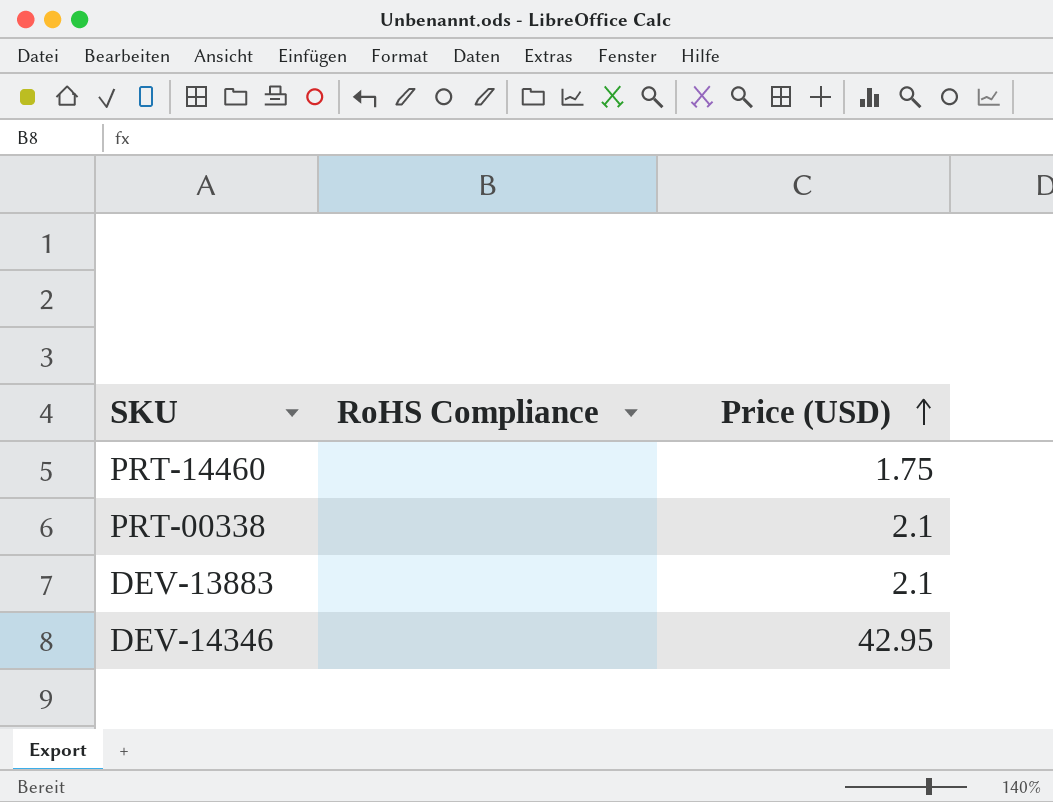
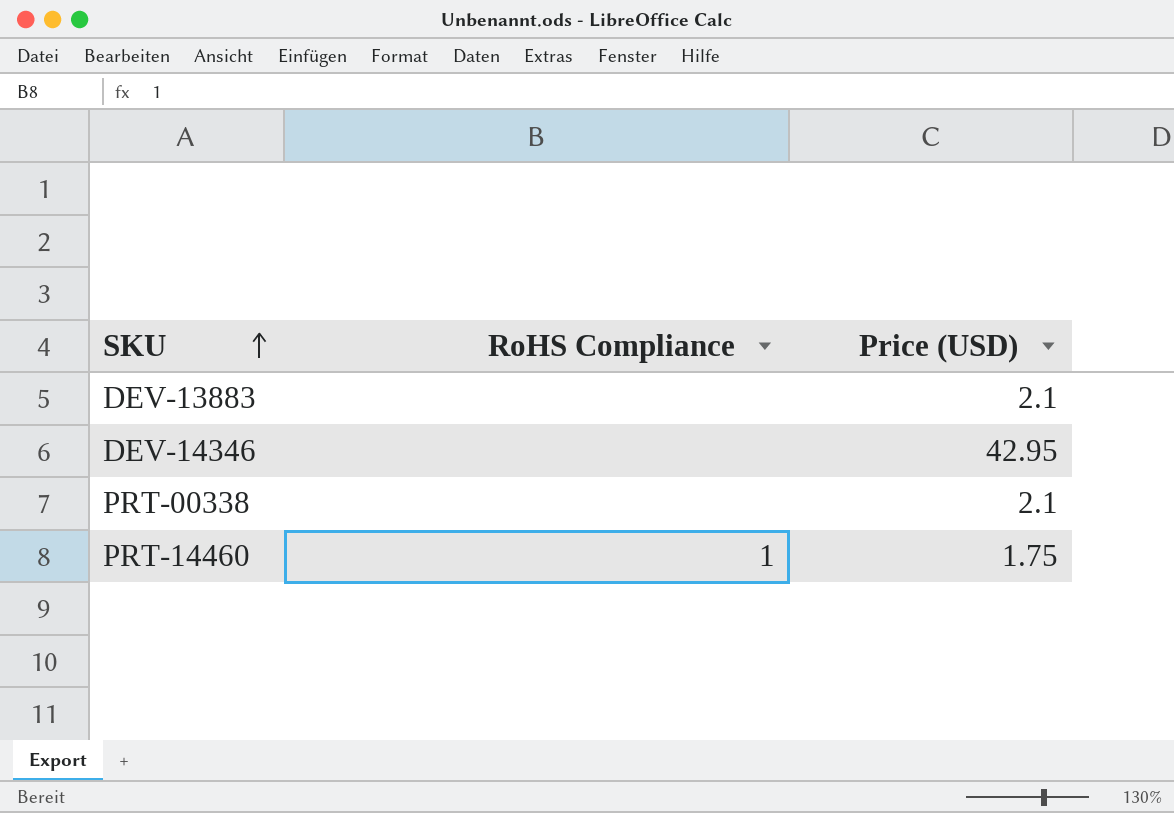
row order: Price (USD) ascending -> SKU ascending
PRT-14460 | RoHS Compliance: none -> 1

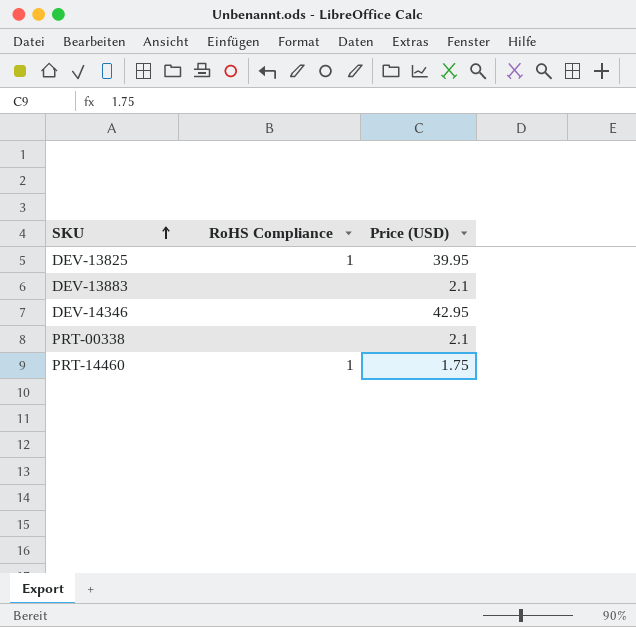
row DEV-13825: none -> 1 | 39.95

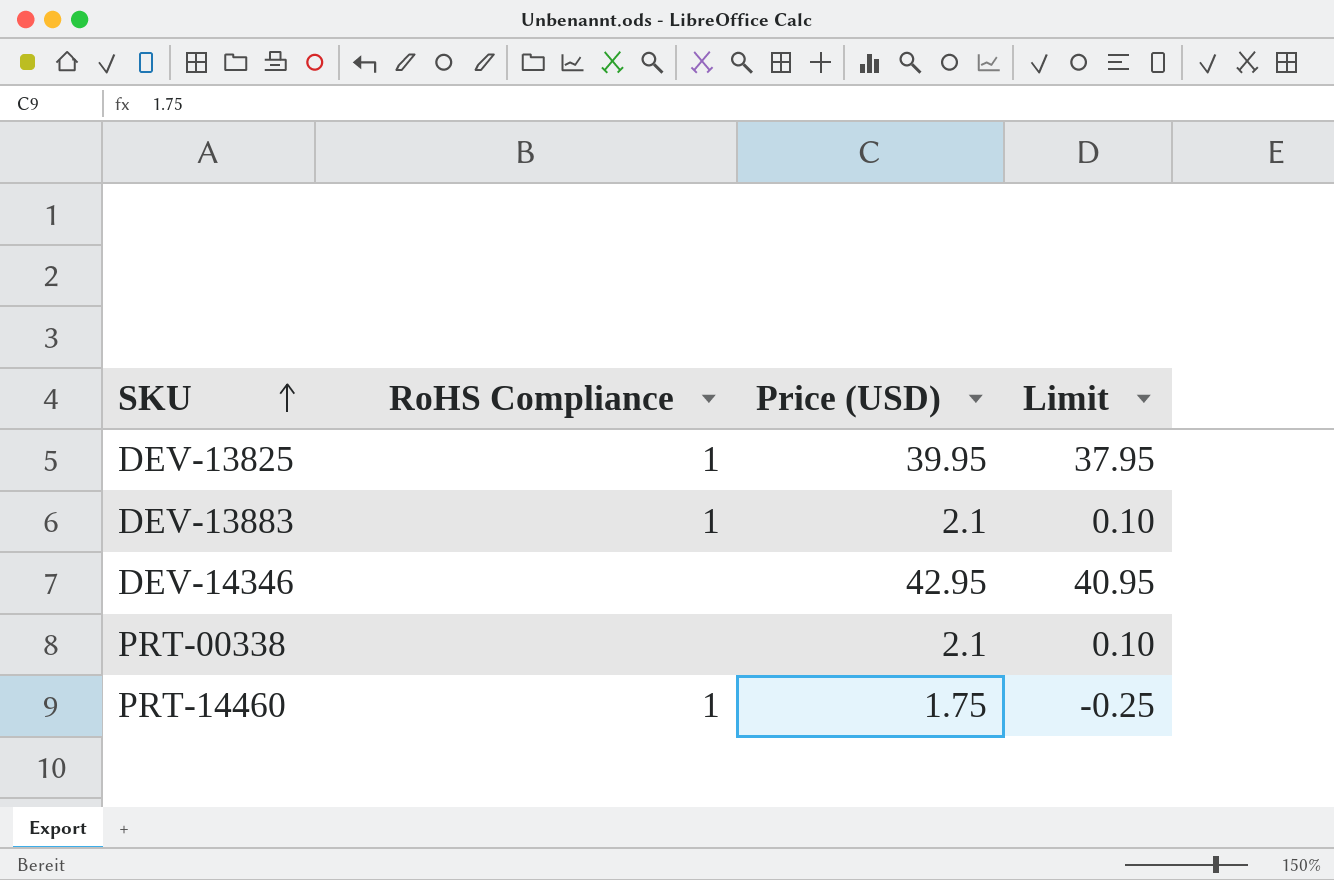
column Limit | formula: none -> [Price (USD)] - 2
DEV-13883 | RoHS Compliance: none -> 1

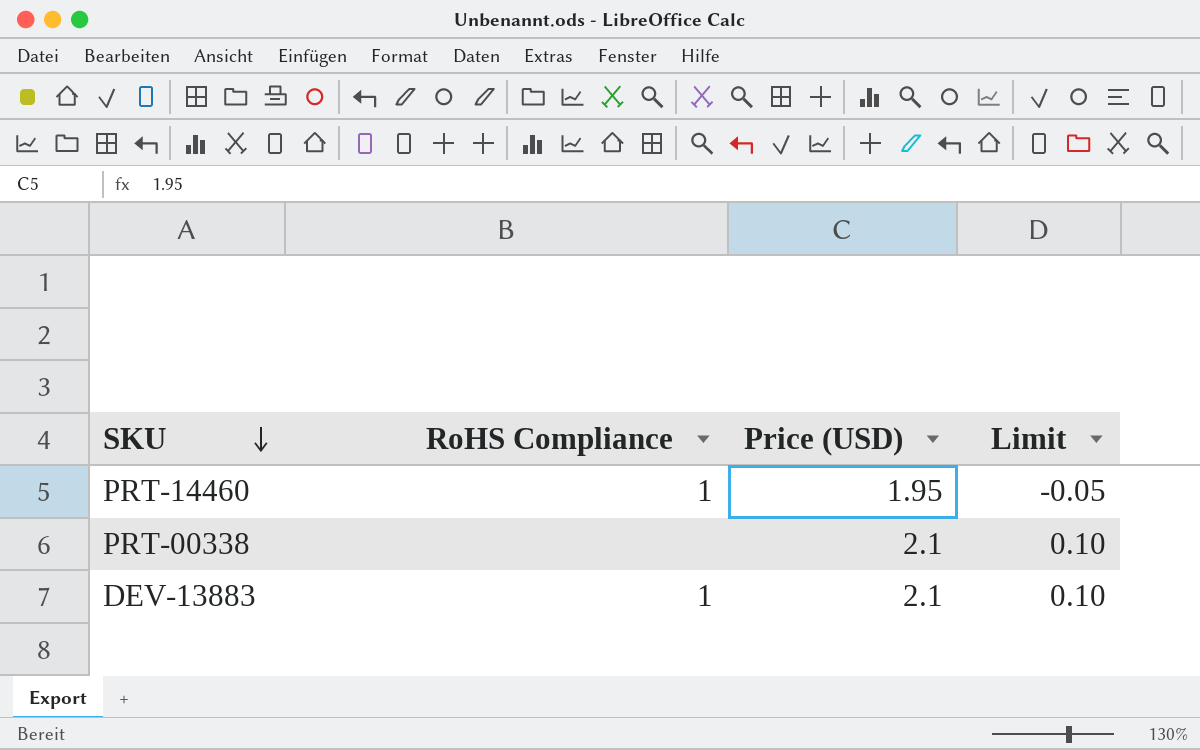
row order: SKU ascending -> SKU descending
row DEV-13825: 1 | 39.95 | 37.95 -> none
row DEV-14346: none | 42.95 | 40.95 -> none
PRT-14460 | Price (USD): 1.75 -> 1.95
PRT-14460 | Limit: -0.25 -> -0.05

